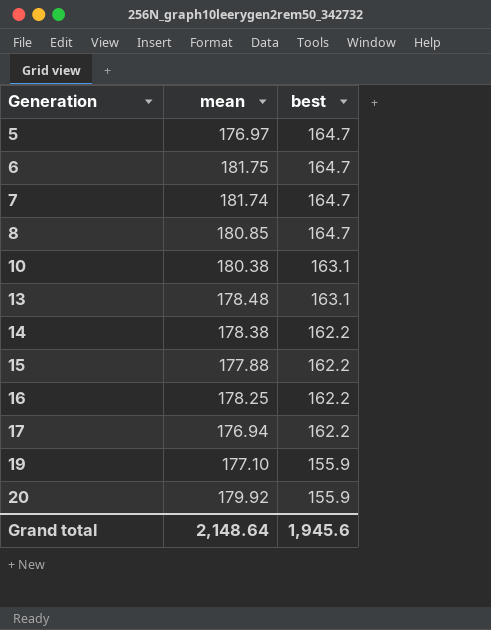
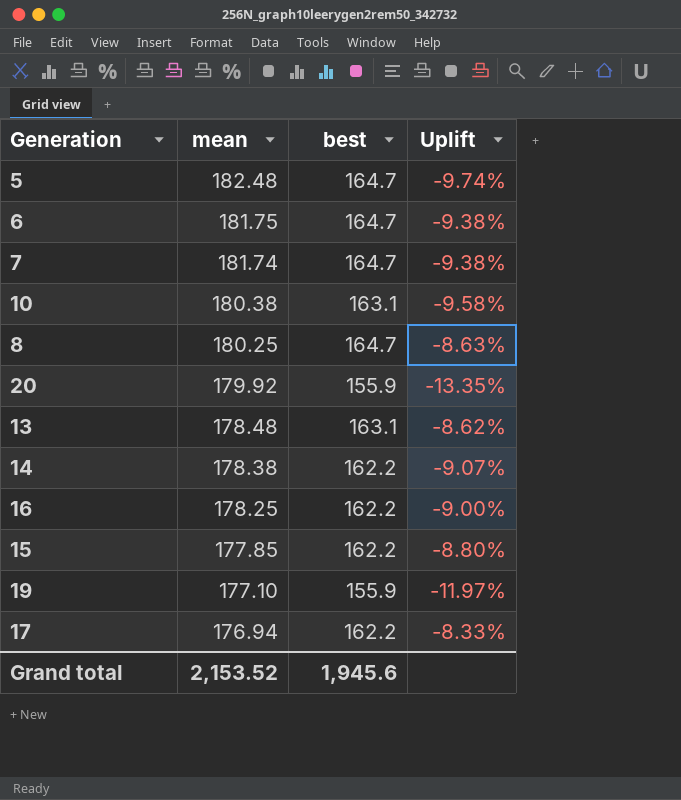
row order: Generation ascending -> mean descending
column Uplift | formula: none -> ([best] - [mean]) / [mean]
5 | mean: 176.97 -> 182.48
8 | mean: 180.85 -> 180.25
15 | mean: 177.88 -> 177.85
Grand total | mean: 2,148.64 -> 2,153.52

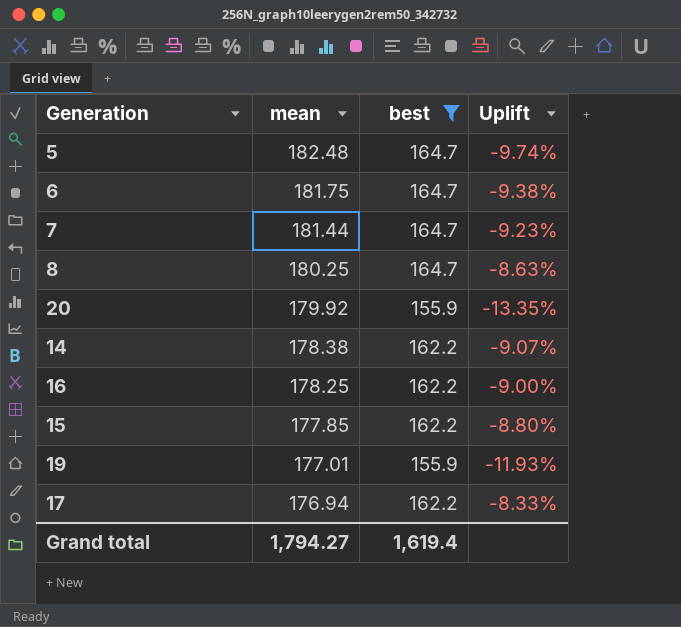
filter: none -> best != 163.1
7 | mean: 181.74 -> 181.44
7 | Uplift: -9.38% -> -9.23%
19 | mean: 177.10 -> 177.01
19 | Uplift: -11.97% -> -11.93%
Grand total | mean: 2,153.52 -> 1,794.27
Grand total | best: 1,945.6 -> 1,619.4

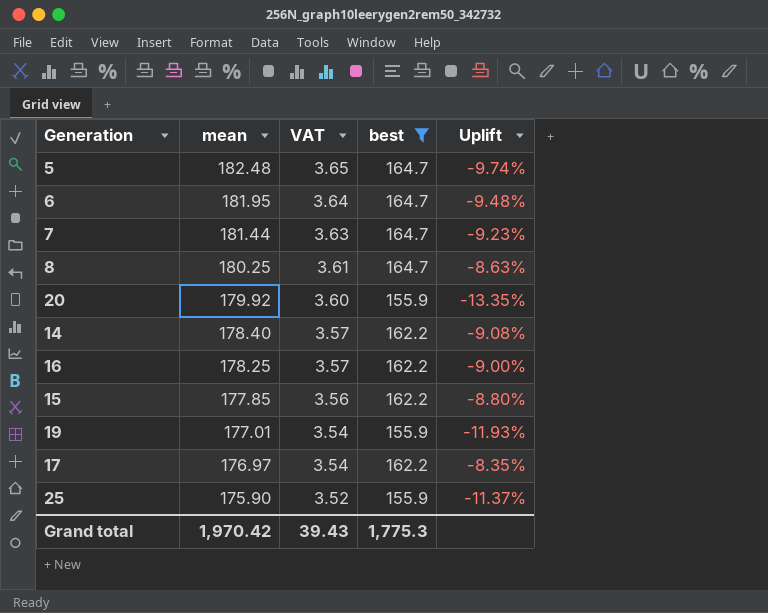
column VAT | formula: none -> [mean] * 0.02
6 | mean: 181.75 -> 181.95
6 | Uplift: -9.38% -> -9.48%
14 | mean: 178.38 -> 178.40
14 | Uplift: -9.07% -> -9.08%
17 | mean: 176.94 -> 176.97
17 | Uplift: -8.33% -> -8.35%
row 25: none -> 175.90 | 3.52 | 155.9 | -11.37%
Grand total | mean: 1,794.27 -> 1,970.42
Grand total | best: 1,619.4 -> 1,775.3

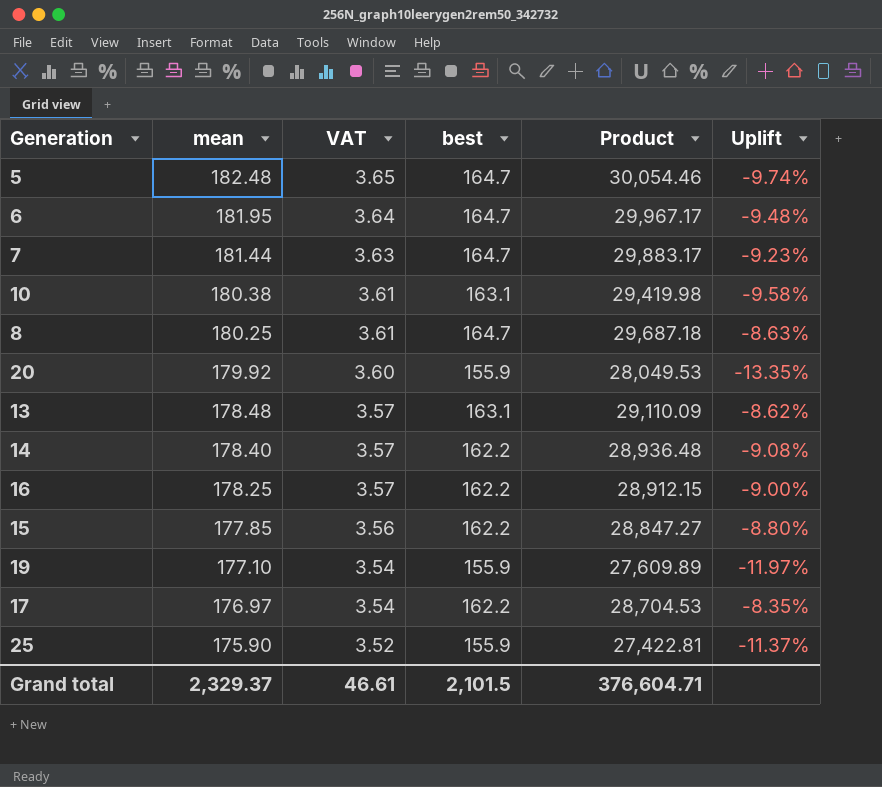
filter: best != 163.1 -> none
column Product | formula: none -> [mean] * [best]
19 | mean: 177.01 -> 177.10
19 | Uplift: -11.93% -> -11.97%
Grand total | mean: 1,970.42 -> 2,329.37
Grand total | VAT: 39.43 -> 46.61
Grand total | best: 1,775.3 -> 2,101.5

